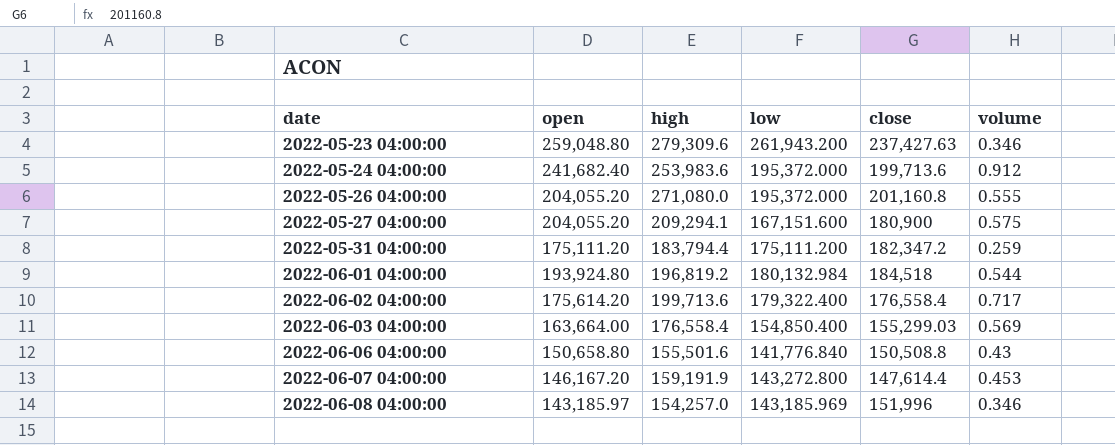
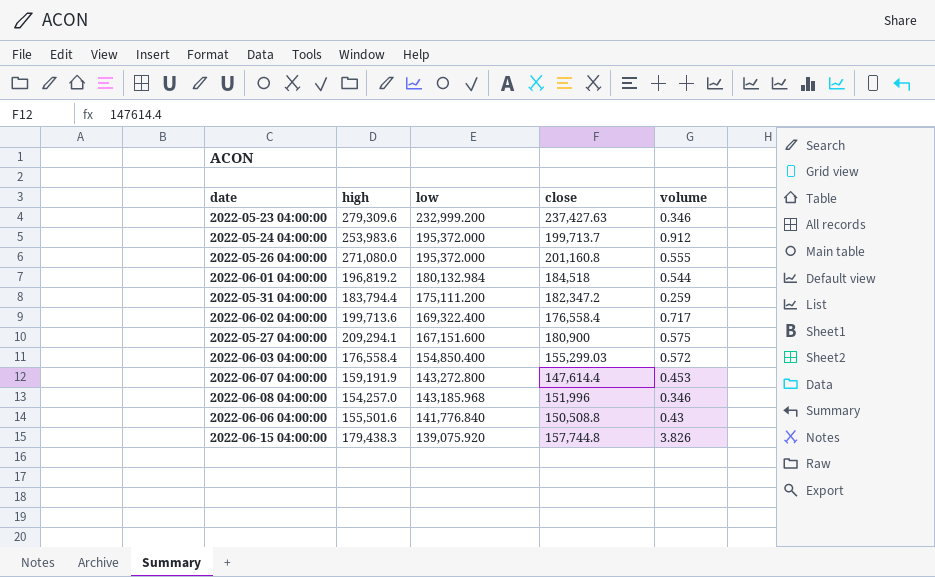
row order: date ascending -> low descending
column open | position: 2 -> none
2022-05-23 04:00:00 | low: 261,943.200 -> 232,999.200
2022-05-24 04:00:00 | close: 199,713.6 -> 199,713.7
2022-06-02 04:00:00 | low: 179,322.400 -> 169,322.400
2022-06-03 04:00:00 | volume: 0.569 -> 0.572
2022-06-08 04:00:00 | low: 143,185.969 -> 143,185.968
row 2022-06-15 04:00:00: none -> 179,438.3 | 139,075.920 | 157,744.8 | 3.826

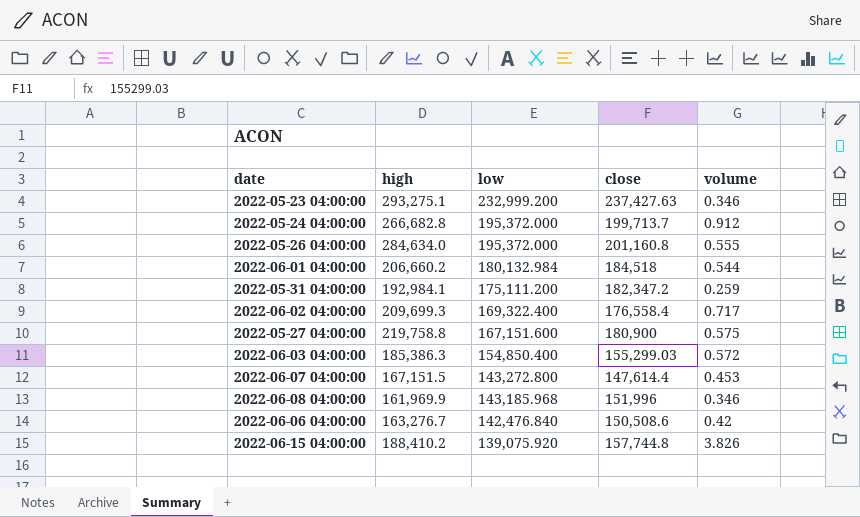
2022-05-23 04:00:00 | high: 279,309.6 -> 293,275.1
2022-05-24 04:00:00 | high: 253,983.6 -> 266,682.8
2022-05-26 04:00:00 | high: 271,080.0 -> 284,634.0
2022-06-01 04:00:00 | high: 196,819.2 -> 206,660.2
2022-05-31 04:00:00 | high: 183,794.4 -> 192,984.1
2022-06-02 04:00:00 | high: 199,713.6 -> 209,699.3
2022-05-27 04:00:00 | high: 209,294.1 -> 219,758.8
2022-06-03 04:00:00 | high: 176,558.4 -> 185,386.3
2022-06-07 04:00:00 | high: 159,191.9 -> 167,151.5
2022-06-08 04:00:00 | high: 154,257.0 -> 161,969.9
2022-06-06 04:00:00 | high: 155,501.6 -> 163,276.7
2022-06-06 04:00:00 | low: 141,776.840 -> 142,476.840
2022-06-06 04:00:00 | close: 150,508.8 -> 150,508.6
2022-06-06 04:00:00 | volume: 0.43 -> 0.42
2022-06-15 04:00:00 | high: 179,438.3 -> 188,410.2

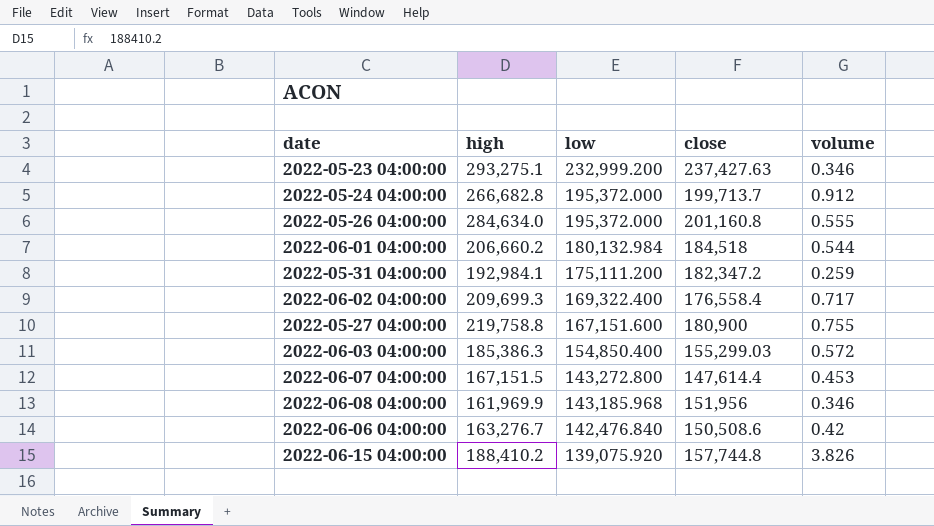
2022-05-27 04:00:00 | volume: 0.575 -> 0.755
2022-06-08 04:00:00 | close: 151,996 -> 151,956

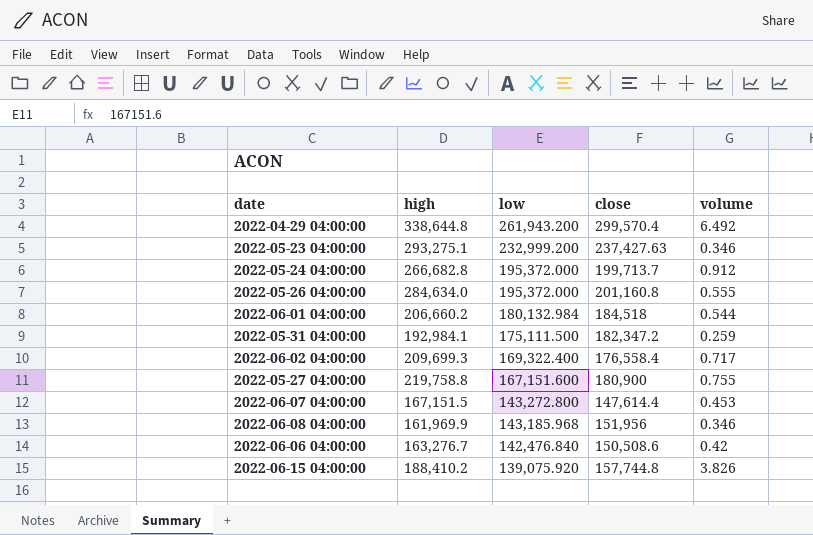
row 2022-06-03 04:00:00: 185,386.3 | 154,850.400 | 155,299.03 | 0.572 -> none
row 2022-04-29 04:00:00: none -> 338,644.8 | 261,943.200 | 299,570.4 | 6.492
2022-05-31 04:00:00 | low: 175,111.200 -> 175,111.500

